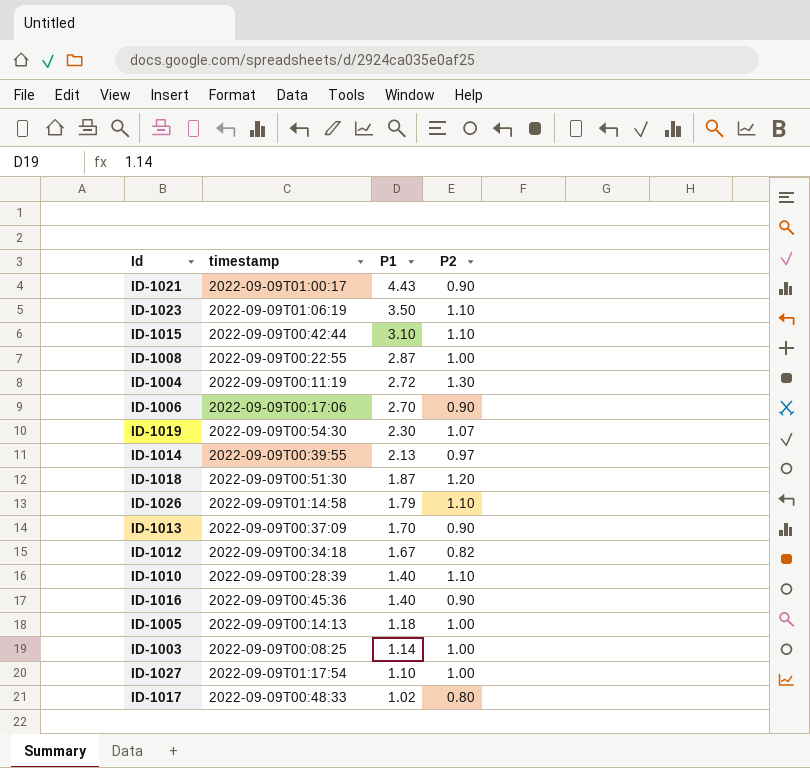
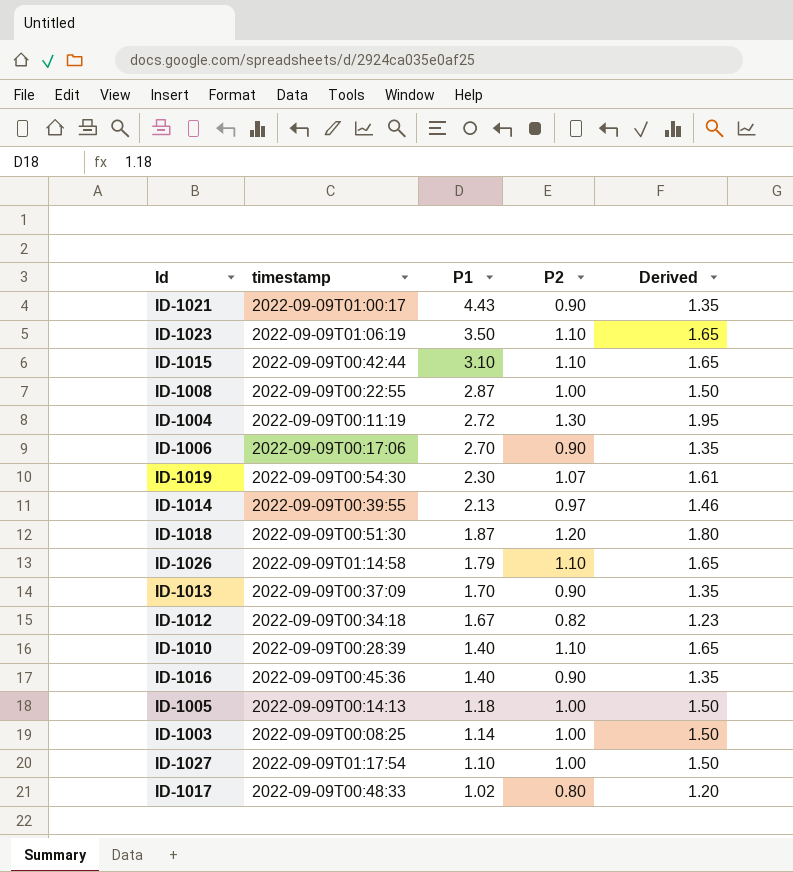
column Derived | formula: none -> [P2] * 1.5

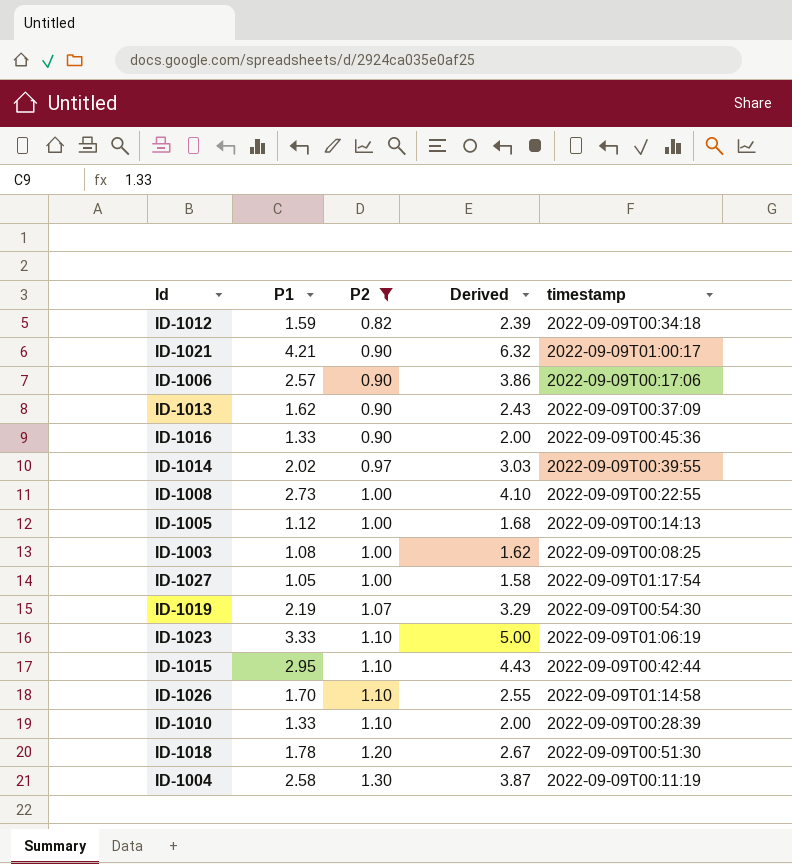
filter: none -> P2 != 0.80
row order: P1 descending -> P2 ascending
column Derived | formula: [P2] * 1.5 -> [P1] * 1.5
column timestamp | position: 2 -> 5
ID-1012 | P1: 1.67 -> 1.59
ID-1021 | P1: 4.43 -> 4.21
ID-1006 | P1: 2.70 -> 2.57
ID-1013 | P1: 1.70 -> 1.62
ID-1016 | P1: 1.40 -> 1.33
ID-1014 | P1: 2.13 -> 2.02
ID-1008 | P1: 2.87 -> 2.73
ID-1005 | P1: 1.18 -> 1.12
ID-1003 | P1: 1.14 -> 1.08
ID-1027 | P1: 1.10 -> 1.05
ID-1019 | P1: 2.30 -> 2.19
ID-1023 | P1: 3.50 -> 3.33
ID-1015 | P1: 3.10 -> 2.95
ID-1026 | P1: 1.79 -> 1.70
ID-1010 | P1: 1.40 -> 1.33
ID-1018 | P1: 1.87 -> 1.78
ID-1004 | P1: 2.72 -> 2.58

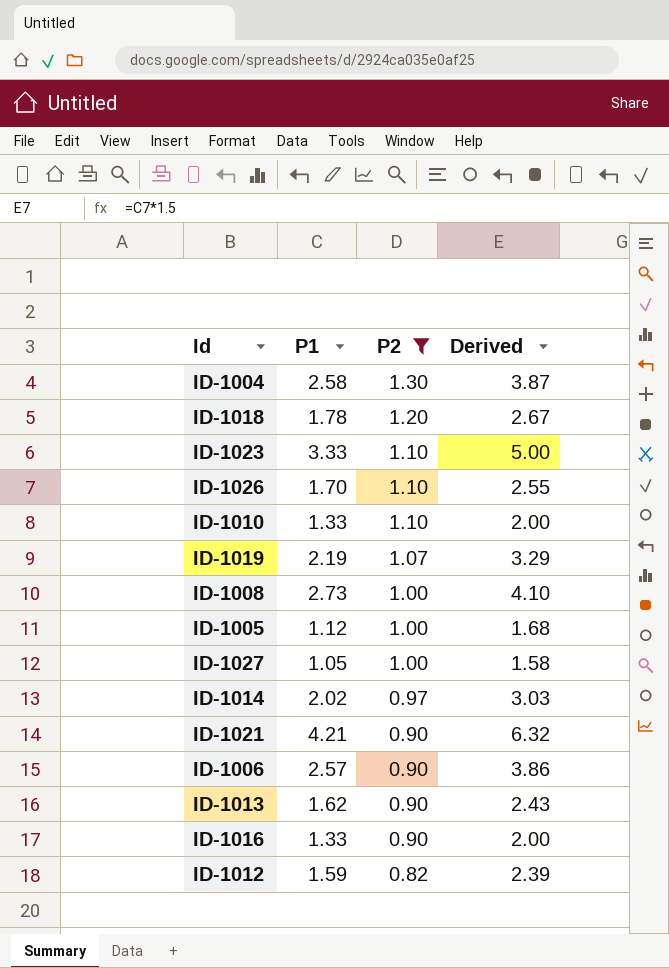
row order: P2 ascending -> P2 descending
column timestamp | position: 5 -> none
row ID-1003: 1.08 | 1.00 | 1.62 | 2022-09-09T00:08:25 -> none
row ID-1015: 2.95 | 1.10 | 4.43 | 2022-09-09T00:42:44 -> none

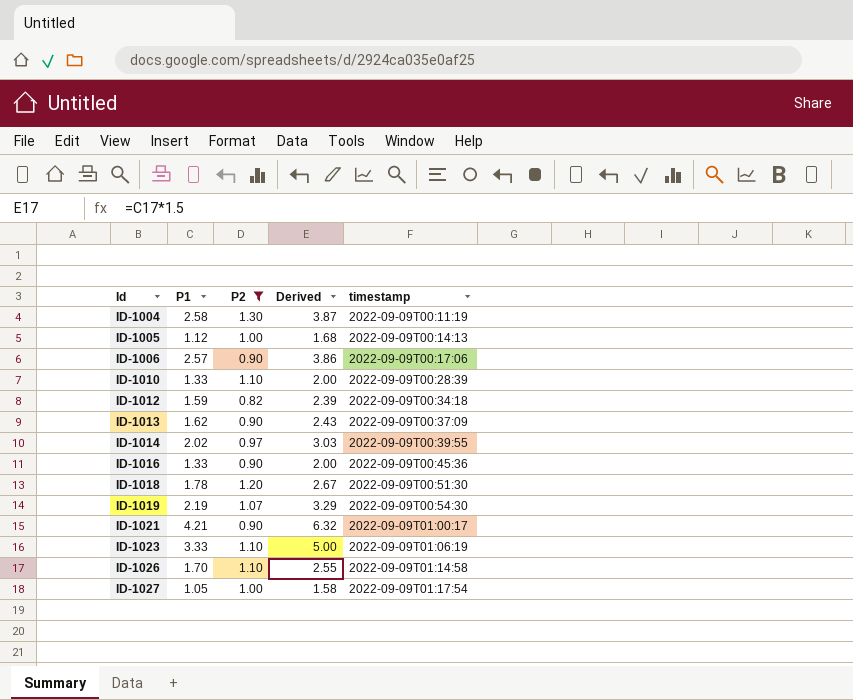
row order: P2 descending -> Id ascending
column timestamp | position: none -> 5
row ID-1008: 2.73 | 1.00 | 4.10 -> none

